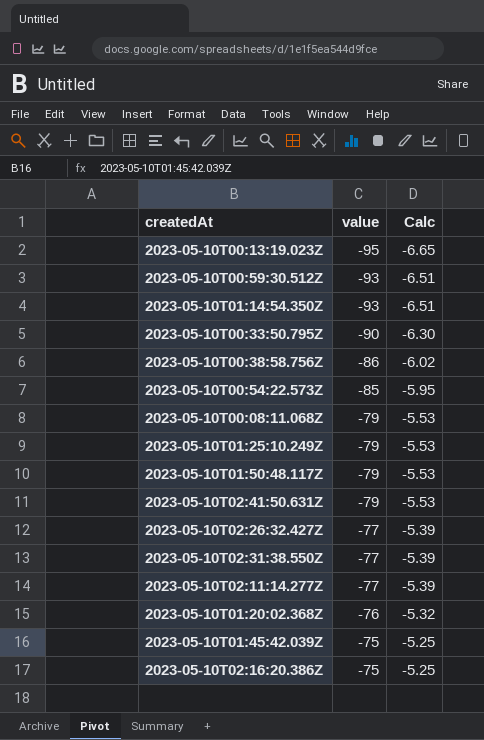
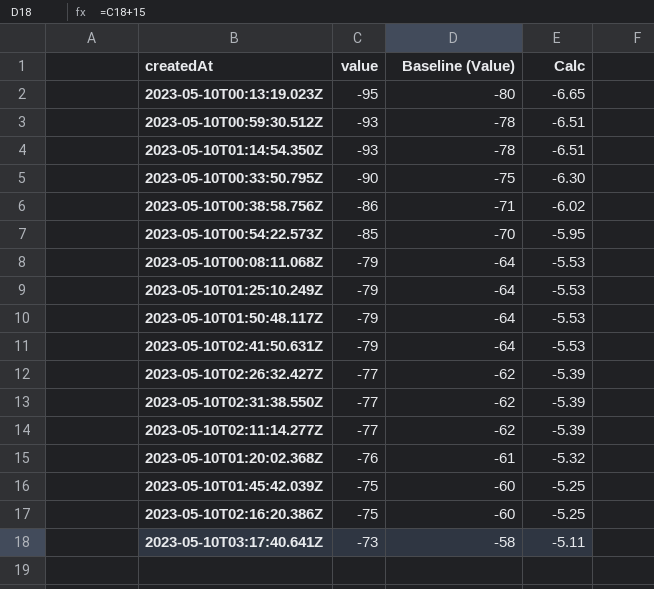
column Baseline (Value) | formula: none -> [value] + 15
row 2023-05-10T03:17:40.641Z: none -> -73 | -58 | -5.11

